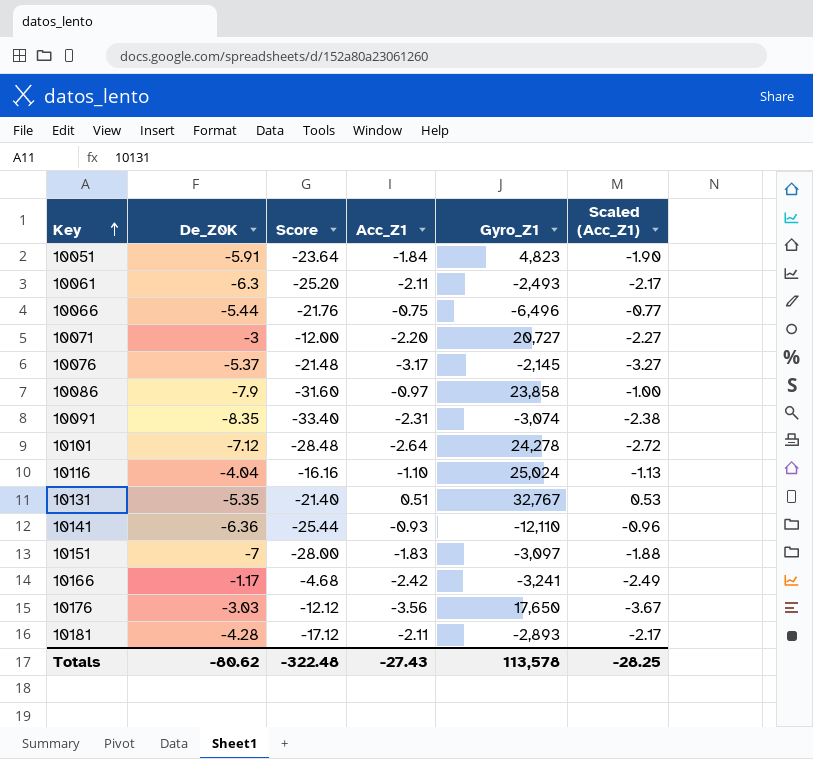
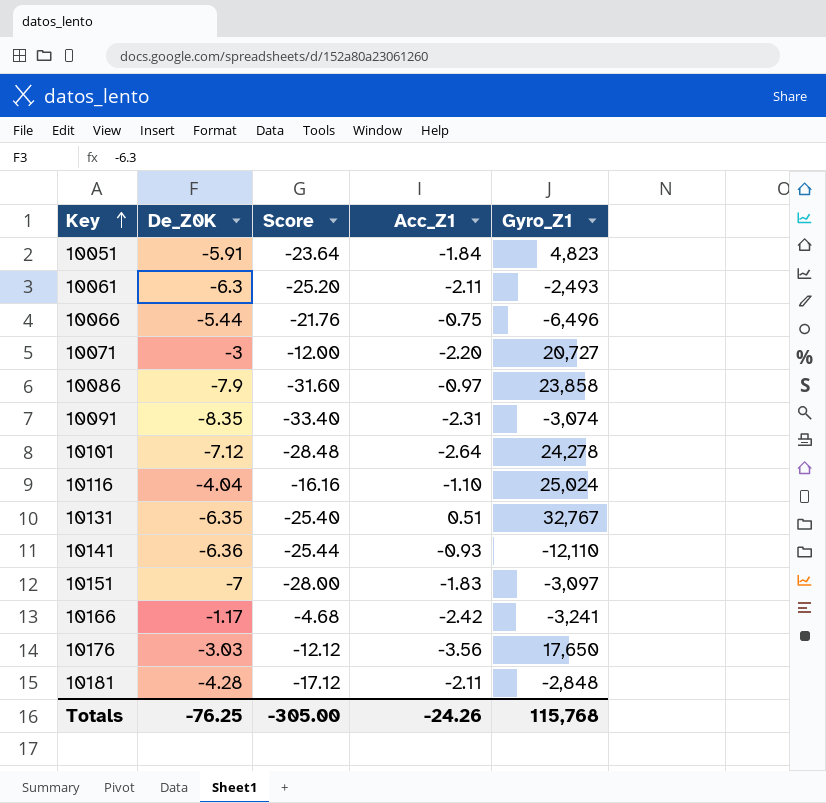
column Scaled (Acc_Z1) | formula: [Acc_Z1] * 1.03 -> none
row 10076: -5.37 | -21.48 | -3.17 | -2,145 | -3.27 -> none
10131 | De_Z0K: -5.35 -> -6.35
10131 | Score: -21.40 -> -25.40
10181 | Gyro_Z1: -2,893 -> -2,848
Totals | De_Z0K: -80.62 -> -76.25
Totals | Score: -322.48 -> -305.00
Totals | Acc_Z1: -27.43 -> -24.26
Totals | Gyro_Z1: 113,578 -> 115,768

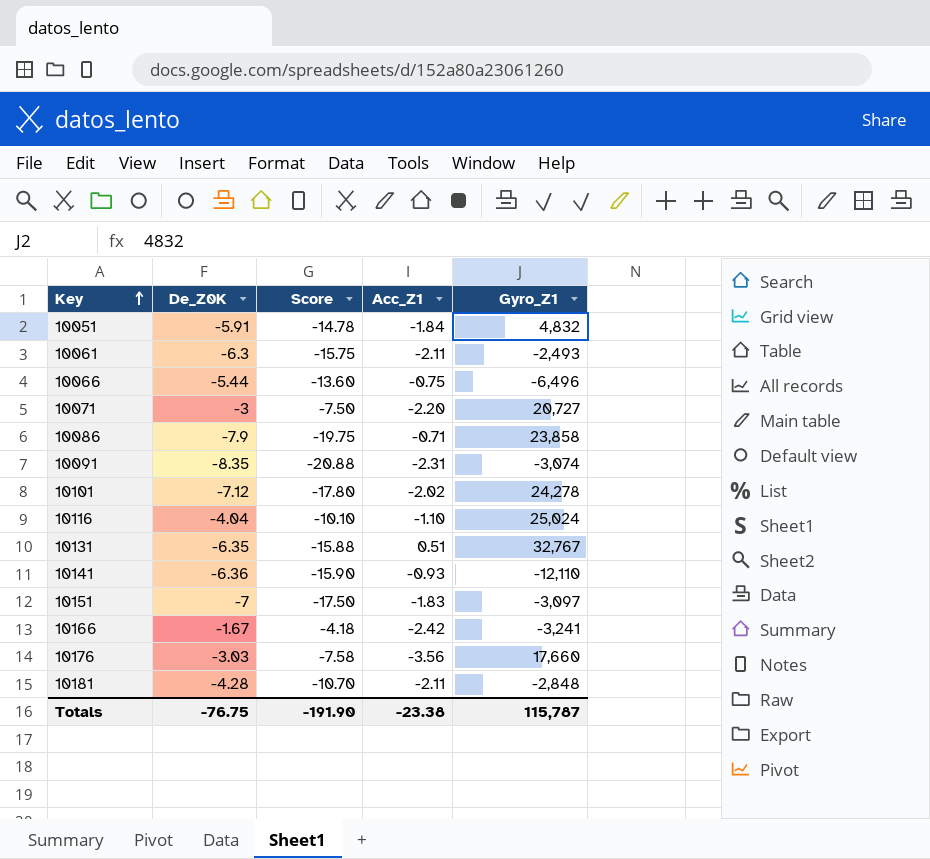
column Score | formula: [De_Z0K] * 4 -> [De_Z0K] * 2.5
10051 | Gyro_Z1: 4,823 -> 4,832
10086 | Acc_Z1: -0.97 -> -0.71
10101 | Acc_Z1: -2.64 -> -2.02
10166 | De_Z0K: -1.17 -> -1.67
10176 | Gyro_Z1: 17,650 -> 17,660
Totals | De_Z0K: -76.25 -> -76.75
Totals | Score: -305.00 -> -191.90
Totals | Acc_Z1: -24.26 -> -23.38
Totals | Gyro_Z1: 115,768 -> 115,787

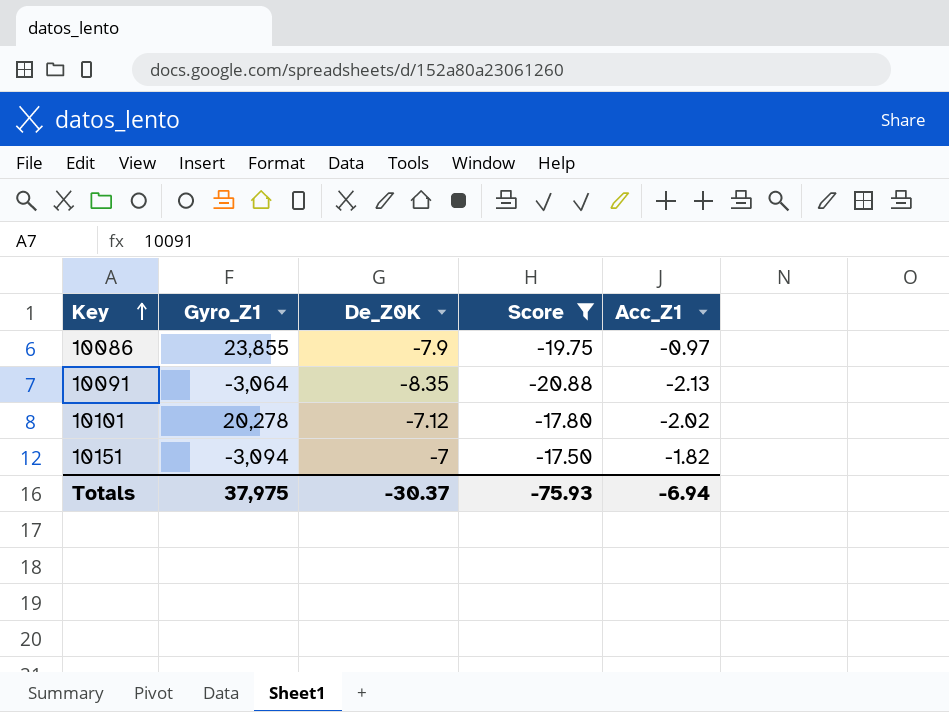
filter: none -> Score <= -17.50
column Gyro_Z1 | position: 5 -> 2
10086 | Gyro_Z1: 23,858 -> 23,855
10086 | Acc_Z1: -0.71 -> -0.97
10091 | Gyro_Z1: -3,074 -> -3,064
10091 | Acc_Z1: -2.31 -> -2.13
10101 | Gyro_Z1: 24,278 -> 20,278
10151 | Gyro_Z1: -3,097 -> -3,094
10151 | Acc_Z1: -1.83 -> -1.82
Totals | Gyro_Z1: 115,787 -> 37,975
Totals | De_Z0K: -76.75 -> -30.37
Totals | Score: -191.90 -> -75.93
Totals | Acc_Z1: -23.38 -> -6.94

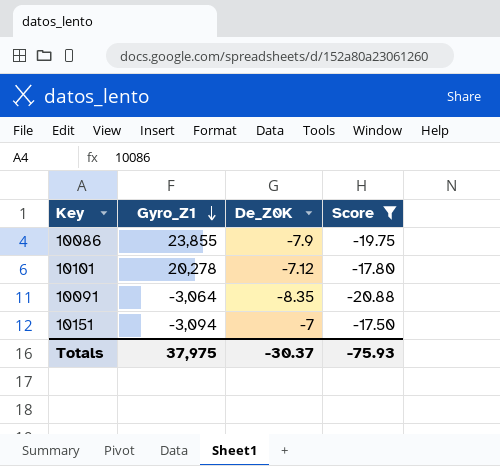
row order: Key ascending -> Gyro_Z1 descending
column Acc_Z1 | position: 5 -> none

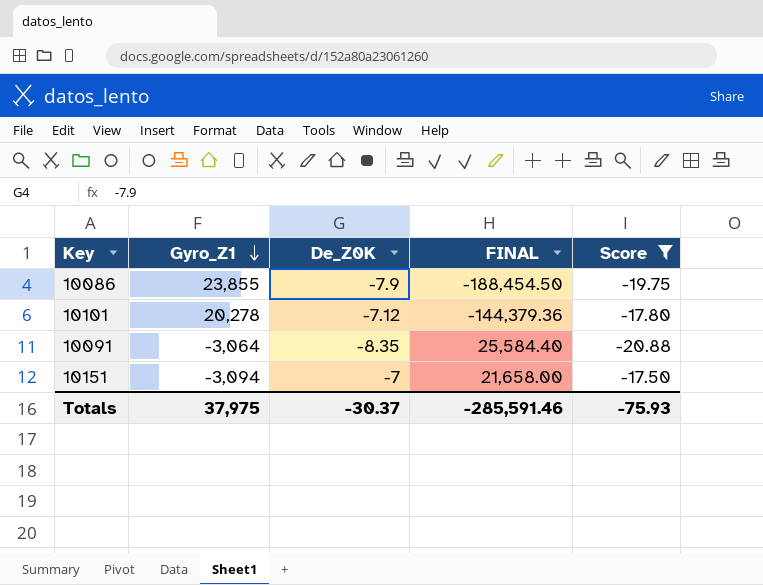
column FINAL | formula: none -> [Gyro_Z1] * [De_Z0K]

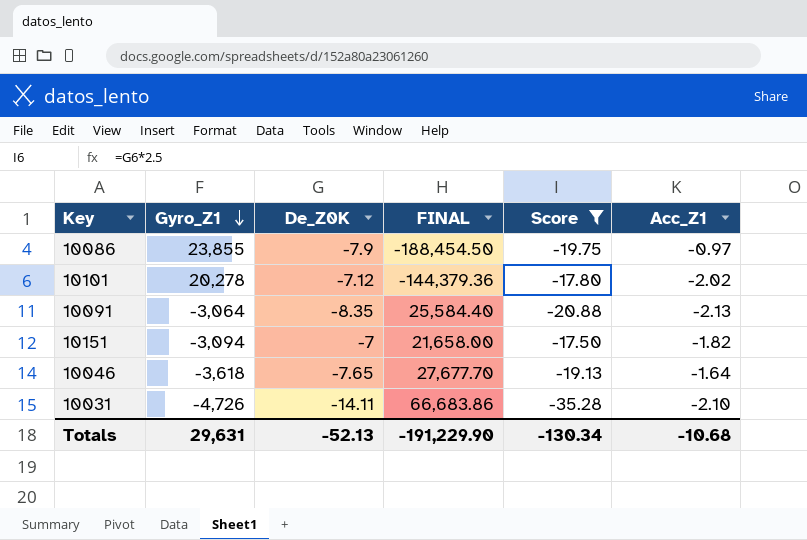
column Acc_Z1 | position: none -> 6
row 10046: none -> -3,618 | -7.65 | 27,677.70 | -19.13 | -1.64
row 10031: none -> -4,726 | -14.11 | 66,683.86 | -35.28 | -2.10
Totals | Gyro_Z1: 37,975 -> 29,631
Totals | De_Z0K: -30.37 -> -52.13
Totals | FINAL: -285,591.46 -> -191,229.90
Totals | Score: -75.93 -> -130.34

